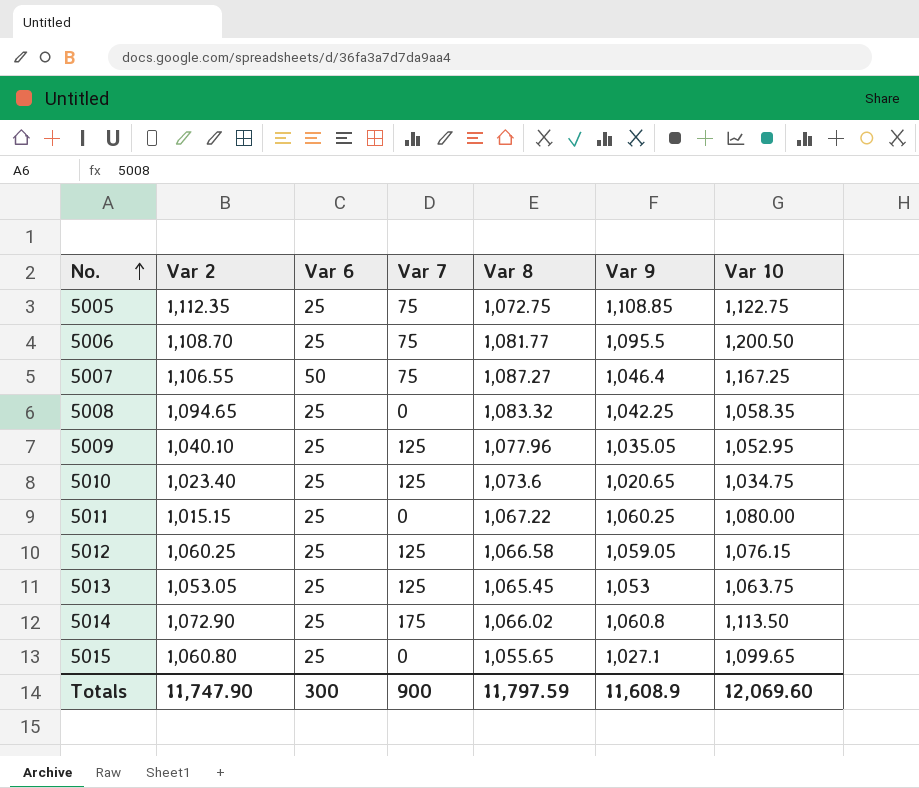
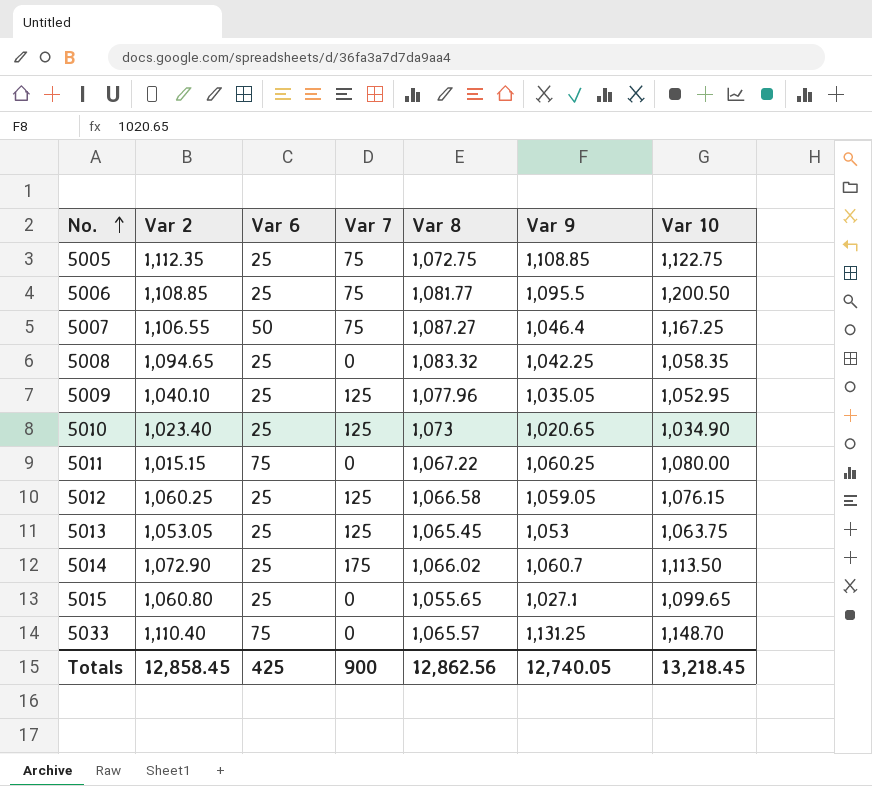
5006 | Var 2: 1,108.70 -> 1,108.85
5010 | Var 8: 1,073.6 -> 1,073
5010 | Var 10: 1,034.75 -> 1,034.90
5011 | Var 6: 25 -> 75
5014 | Var 9: 1,060.8 -> 1,060.7
row 5033: none -> 1,110.40 | 75 | 0 | 1,065.57 | 1,131.25 | 1,148.70
Totals | Var 2: 11,747.90 -> 12,858.45
Totals | Var 6: 300 -> 425
Totals | Var 8: 11,797.59 -> 12,862.56
Totals | Var 9: 11,608.9 -> 12,740.05
Totals | Var 10: 12,069.60 -> 13,218.45

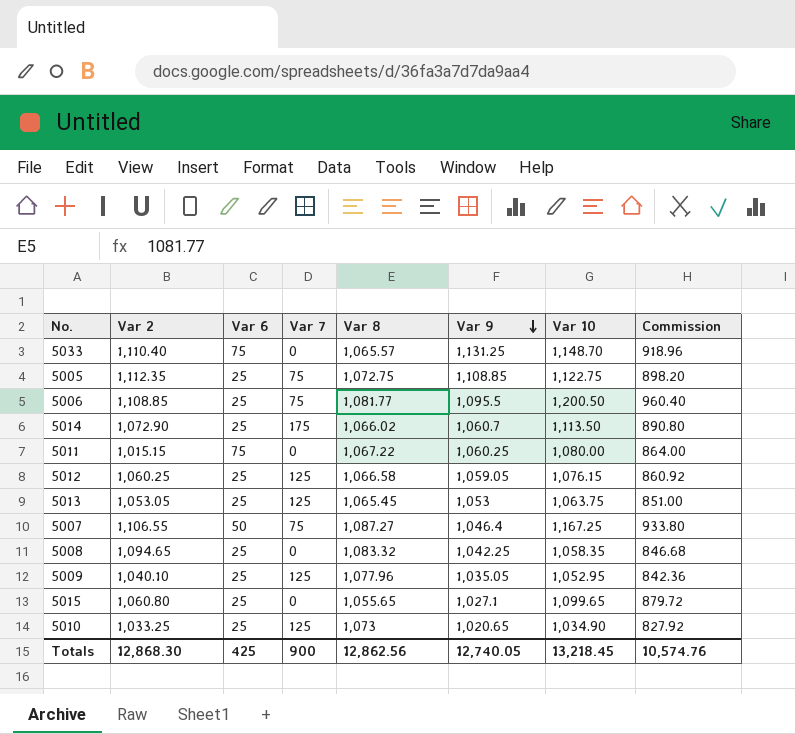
row order: No. ascending -> Var 9 descending
column Commission | formula: none -> [Var 10] * 0.8
5010 | Var 2: 1,023.40 -> 1,033.25
Totals | Var 2: 12,858.45 -> 12,868.30

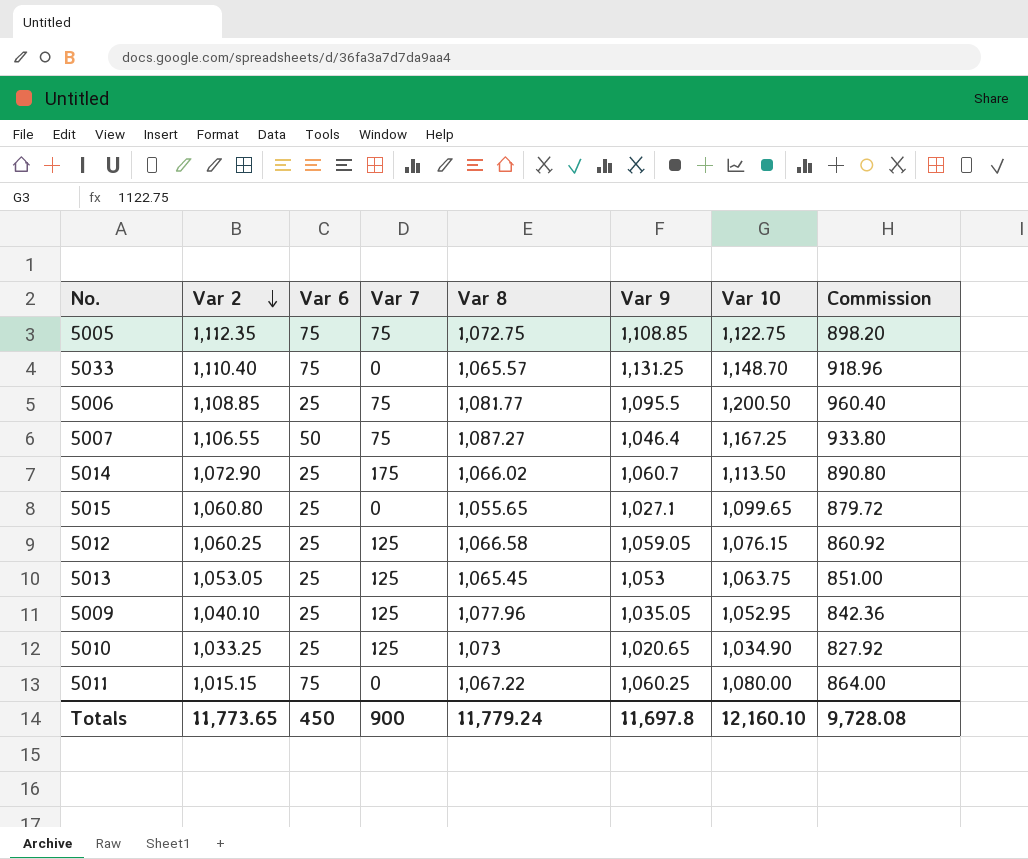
row order: Var 9 descending -> Var 2 descending
row 5008: 1,094.65 | 25 | 0 | 1,083.32 | 1,042.25 | 1,058.35 | 846.68 -> none
5005 | Var 6: 25 -> 75
Totals | Var 2: 12,868.30 -> 11,773.65
Totals | Var 6: 425 -> 450
Totals | Var 8: 12,862.56 -> 11,779.24
Totals | Var 9: 12,740.05 -> 11,697.8
Totals | Var 10: 13,218.45 -> 12,160.10
Totals | Commission: 10,574.76 -> 9,728.08

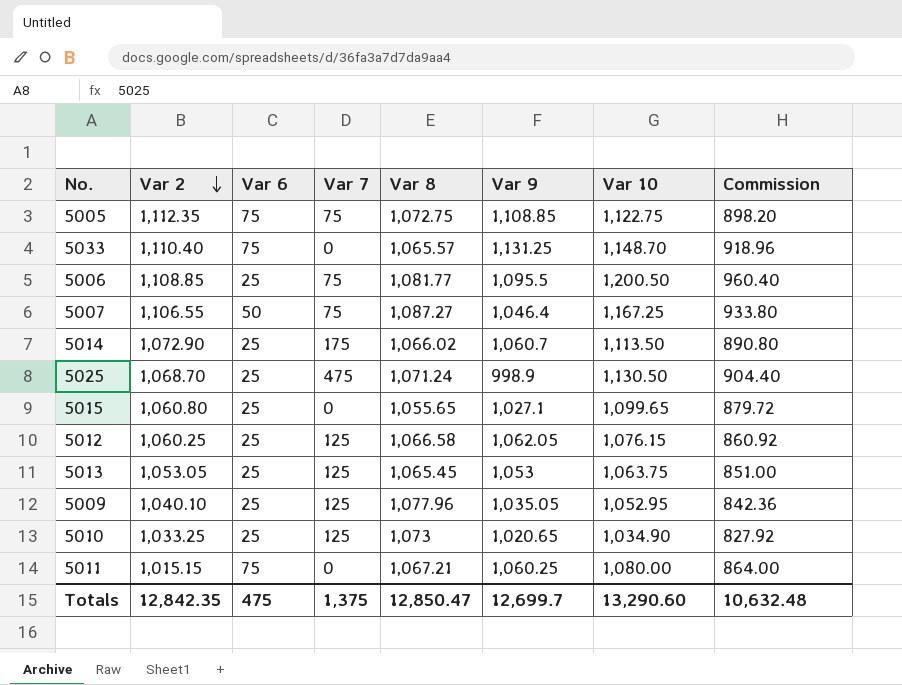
row 5025: none -> 1,068.70 | 25 | 475 | 1,071.24 | 998.9 | 1,130.50 | 904.40
5012 | Var 9: 1,059.05 -> 1,062.05
5011 | Var 8: 1,067.22 -> 1,067.21
Totals | Var 2: 11,773.65 -> 12,842.35
Totals | Var 6: 450 -> 475
Totals | Var 7: 900 -> 1,375
Totals | Var 8: 11,779.24 -> 12,850.47
Totals | Var 9: 11,697.8 -> 12,699.7
Totals | Var 10: 12,160.10 -> 13,290.60
Totals | Commission: 9,728.08 -> 10,632.48

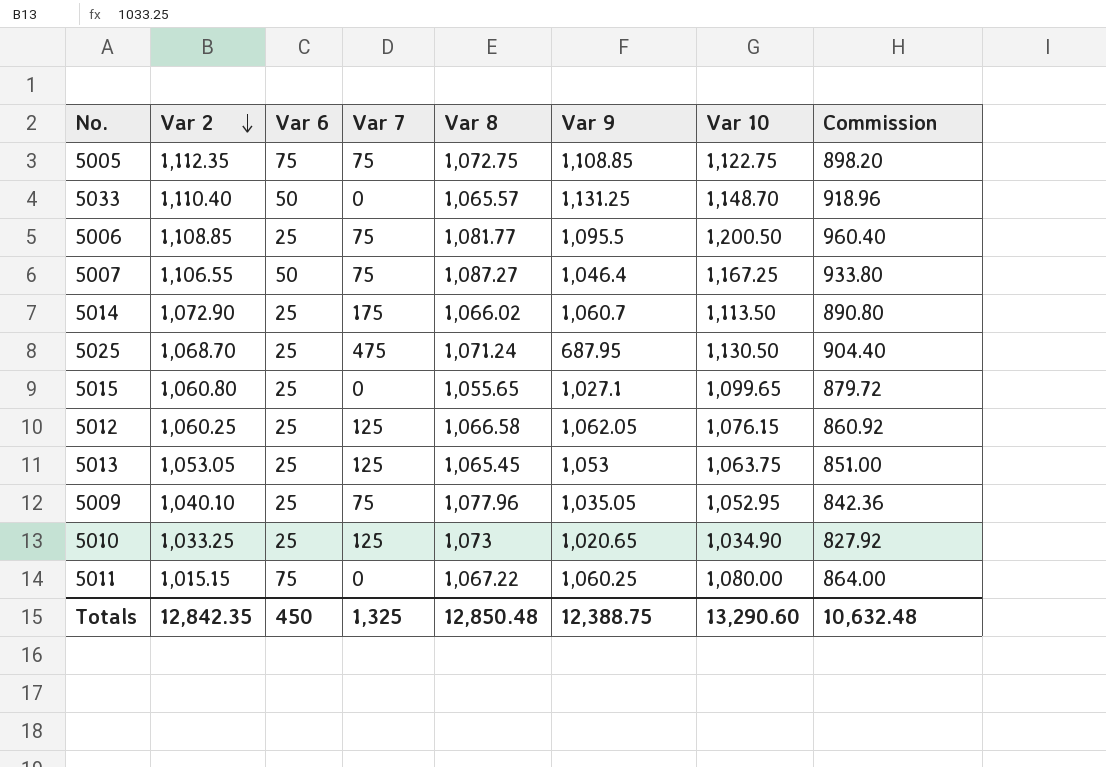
5033 | Var 6: 75 -> 50
5025 | Var 9: 998.9 -> 687.95
5009 | Var 7: 125 -> 75
5011 | Var 8: 1,067.21 -> 1,067.22
Totals | Var 6: 475 -> 450
Totals | Var 7: 1,375 -> 1,325
Totals | Var 8: 12,850.47 -> 12,850.48
Totals | Var 9: 12,699.7 -> 12,388.75

